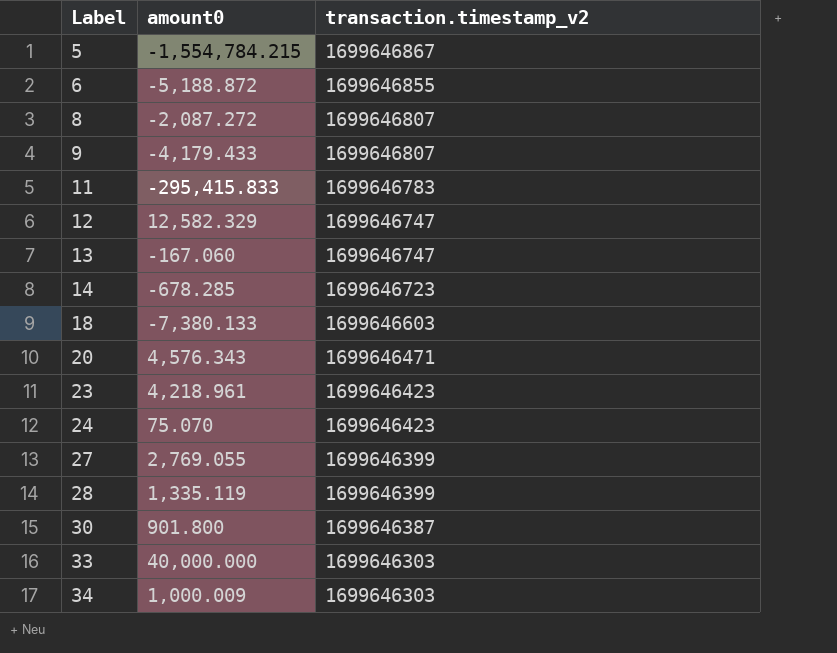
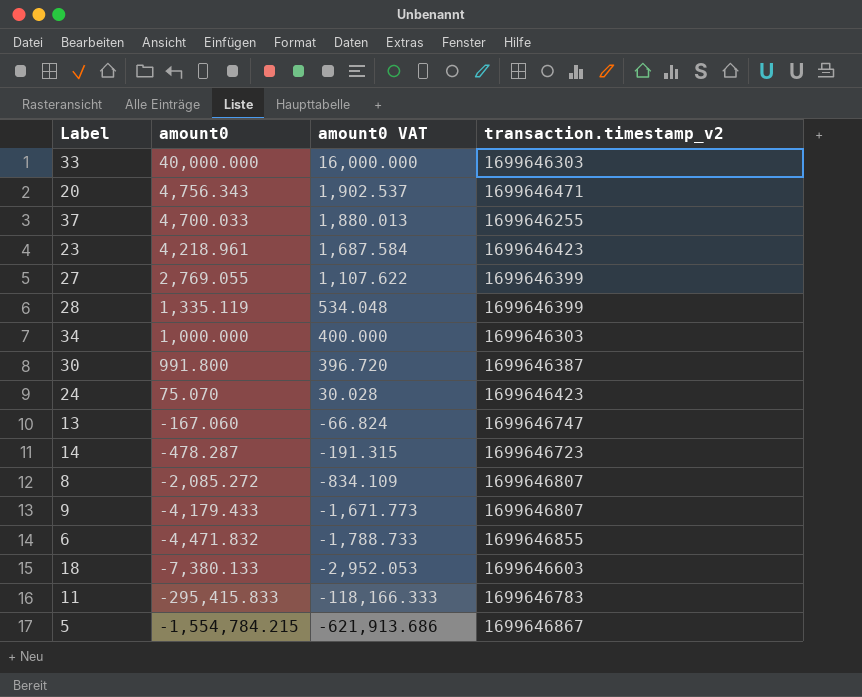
row order: Label ascending -> amount0 descending
column amount0 VAT | formula: none -> [amount0] * 0.4
row 12: 12,582.329 | 1699646747 -> none
20 | amount0: 4,576.343 -> 4,756.343
row 37: none -> 4,700.033 | 1,880.013 | 1699646255
34 | amount0: 1,000.009 -> 1,000.000
30 | amount0: 901.800 -> 991.800
14 | amount0: -678.285 -> -478.287
8 | amount0: -2,087.272 -> -2,085.272
6 | amount0: -5,188.872 -> -4,471.832

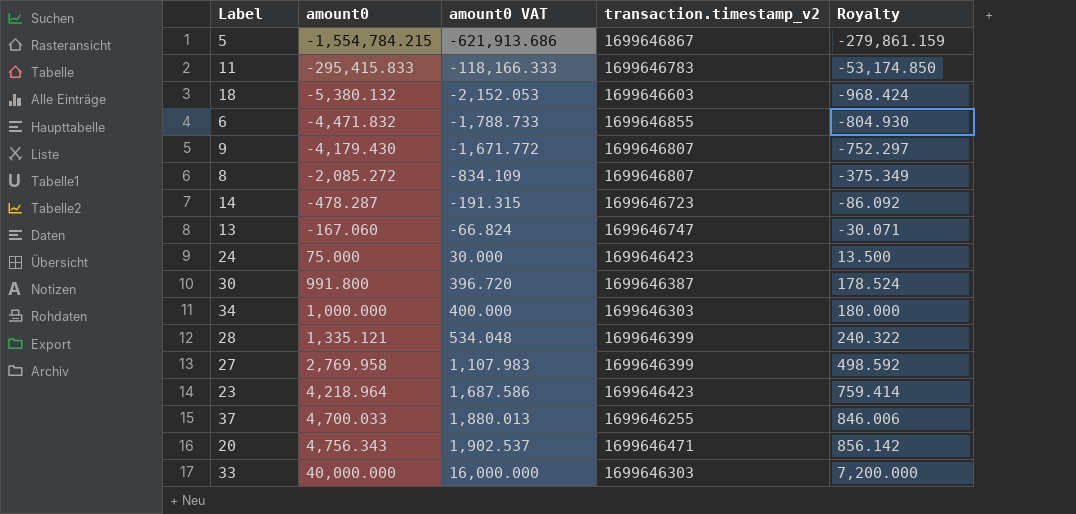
row order: amount0 descending -> amount0 ascending
column Royalty | formula: none -> [amount0] * 0.18
18 | amount0: -7,380.133 -> -5,380.132
18 | amount0 VAT: -2,952.053 -> -2,152.053
9 | amount0: -4,179.433 -> -4,179.430
9 | amount0 VAT: -1,671.773 -> -1,671.772
24 | amount0: 75.070 -> 75.000
24 | amount0 VAT: 30.028 -> 30.000
28 | amount0: 1,335.119 -> 1,335.121
27 | amount0: 2,769.055 -> 2,769.958
27 | amount0 VAT: 1,107.622 -> 1,107.983
23 | amount0: 4,218.961 -> 4,218.964
23 | amount0 VAT: 1,687.584 -> 1,687.586

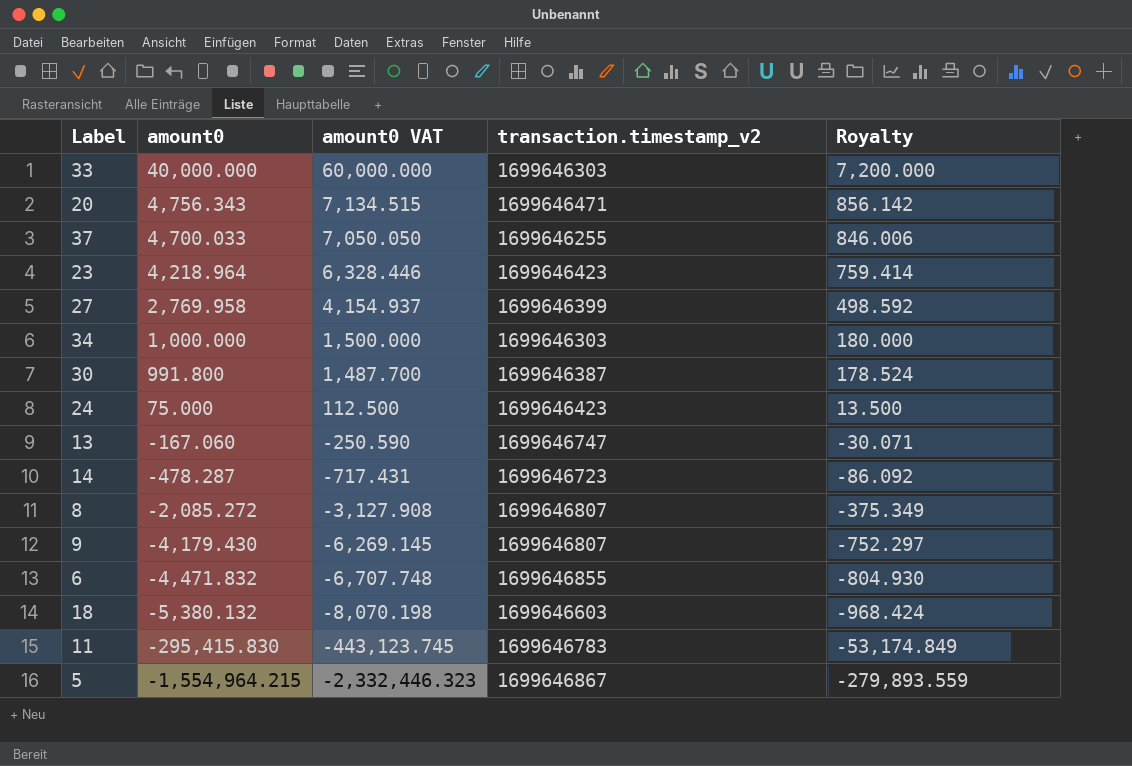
row order: amount0 ascending -> amount0 descending
column amount0 VAT | formula: [amount0] * 0.4 -> [amount0] * 1.5
row 28: 1,335.121 | 534.048 | 1699646399 | 240.322 -> none
11 | amount0: -295,415.833 -> -295,415.830
11 | Royalty: -53,174.850 -> -53,174.849
5 | amount0: -1,554,784.215 -> -1,554,964.215
5 | Royalty: -279,861.159 -> -279,893.559

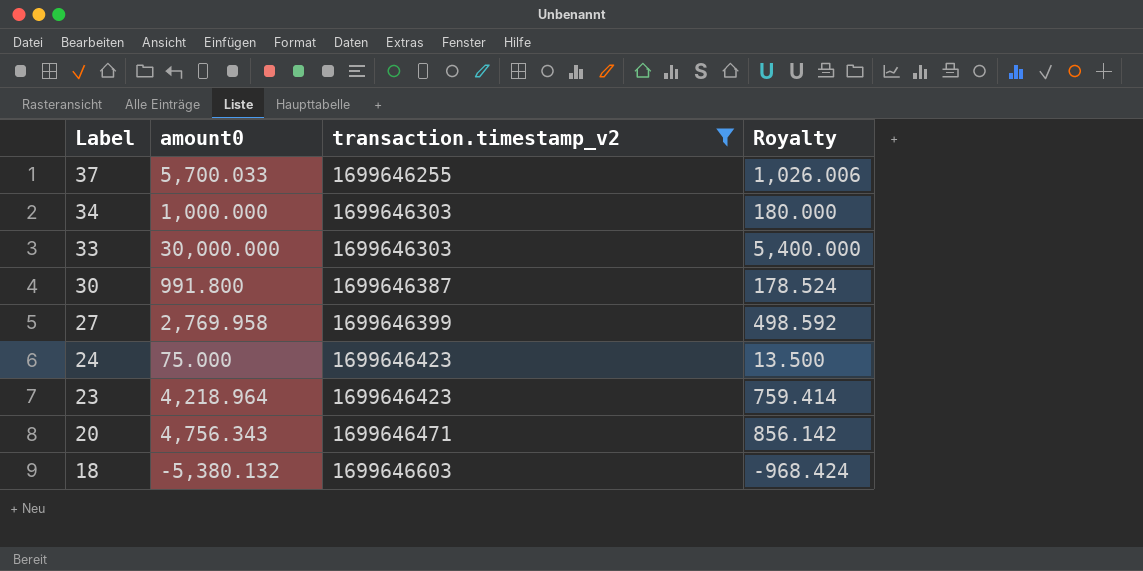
filter: none -> transaction.timestamp_v2 <= 1699646603
row order: amount0 descending -> Label descending
column amount0 VAT | formula: [amount0] * 1.5 -> none
37 | amount0: 4,700.033 -> 5,700.033
37 | Royalty: 846.006 -> 1,026.006
33 | amount0: 40,000.000 -> 30,000.000
33 | Royalty: 7,200.000 -> 5,400.000

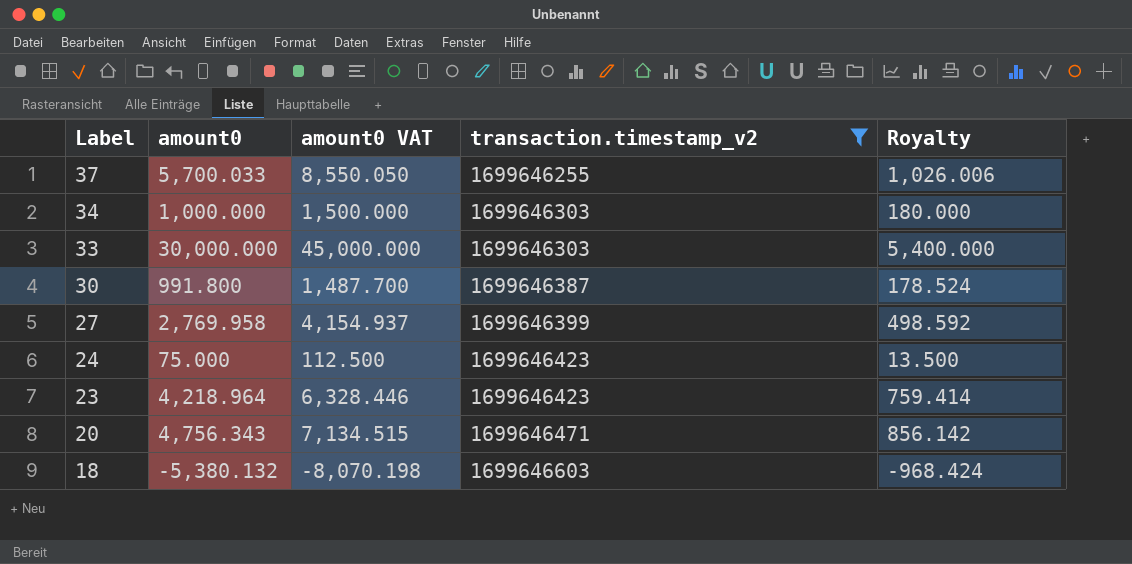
column amount0 VAT | formula: none -> [amount0] * 1.5

